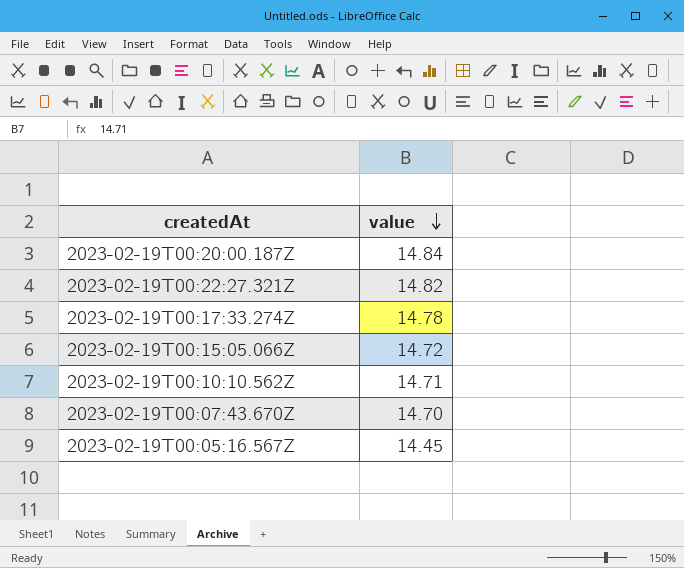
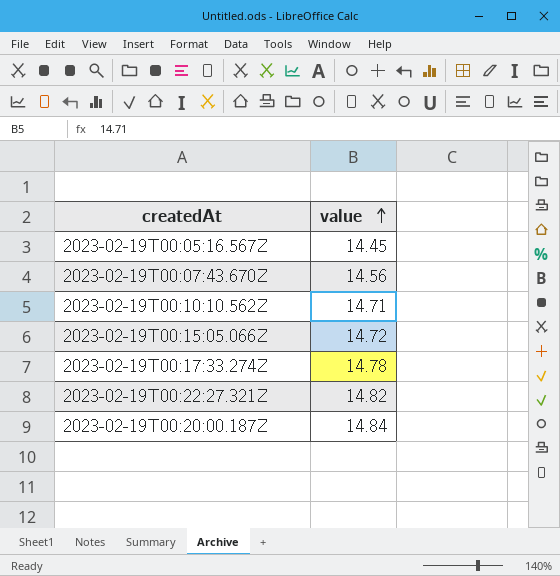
row order: value descending -> value ascending
2023-02-19T00:07:43.670Z | value: 14.70 -> 14.56

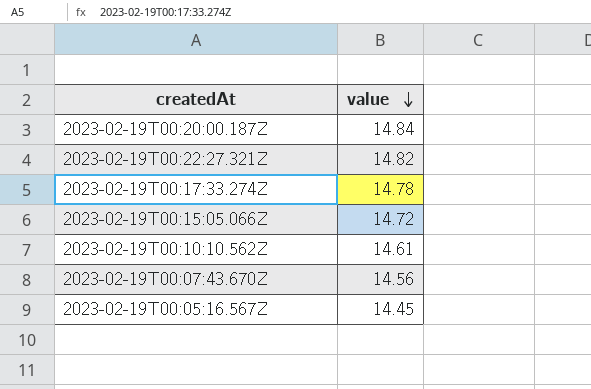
row order: value ascending -> value descending
2023-02-19T00:10:10.562Z | value: 14.71 -> 14.61

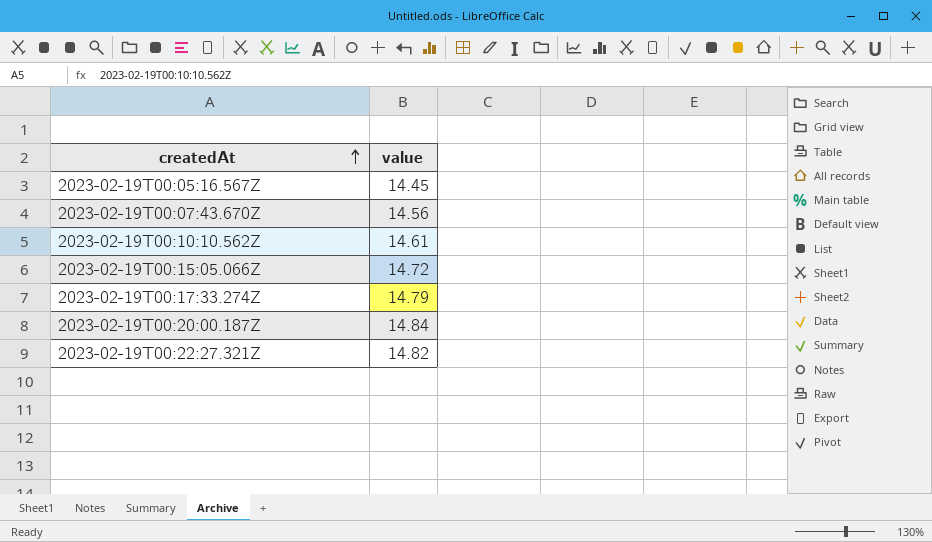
row order: value descending -> createdAt ascending
2023-02-19T00:17:33.274Z | value: 14.78 -> 14.79

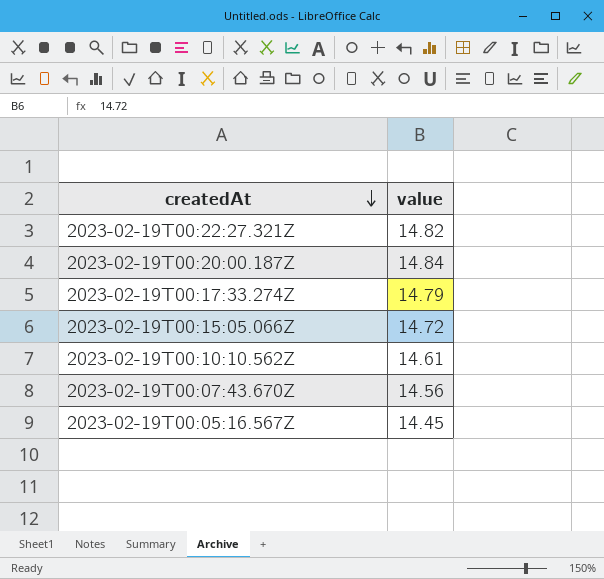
row order: createdAt ascending -> createdAt descending

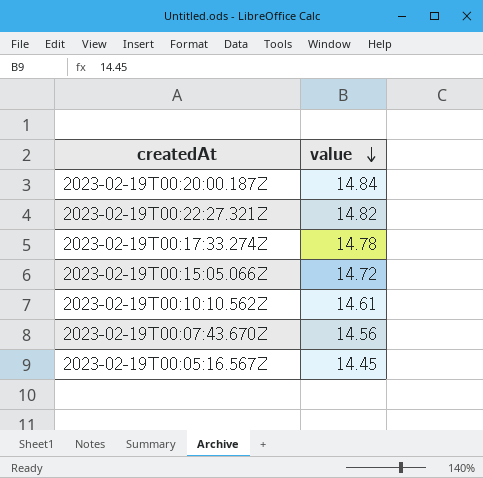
row order: createdAt descending -> value descending
2023-02-19T00:17:33.274Z | value: 14.79 -> 14.78

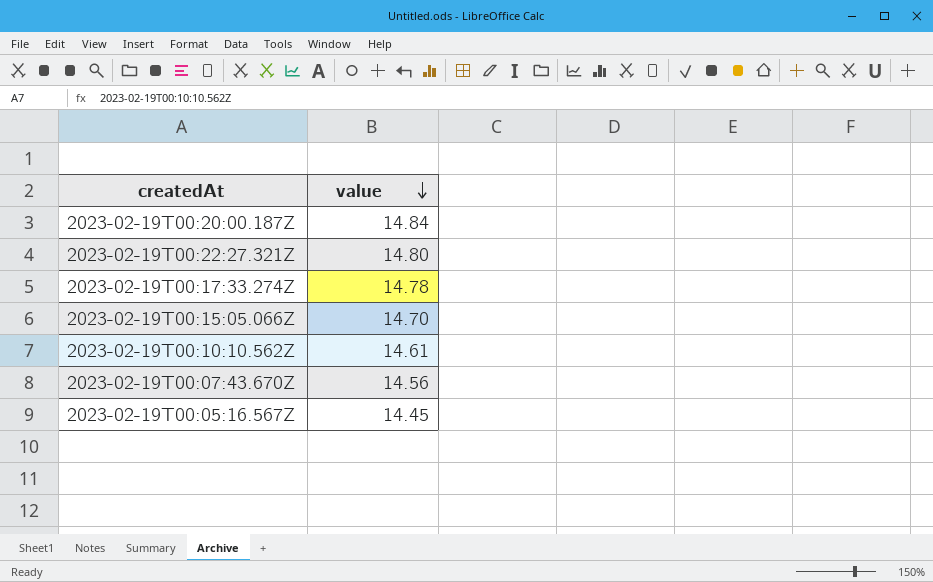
2023-02-19T00:22:27.321Z | value: 14.82 -> 14.80
2023-02-19T00:15:05.066Z | value: 14.72 -> 14.70

